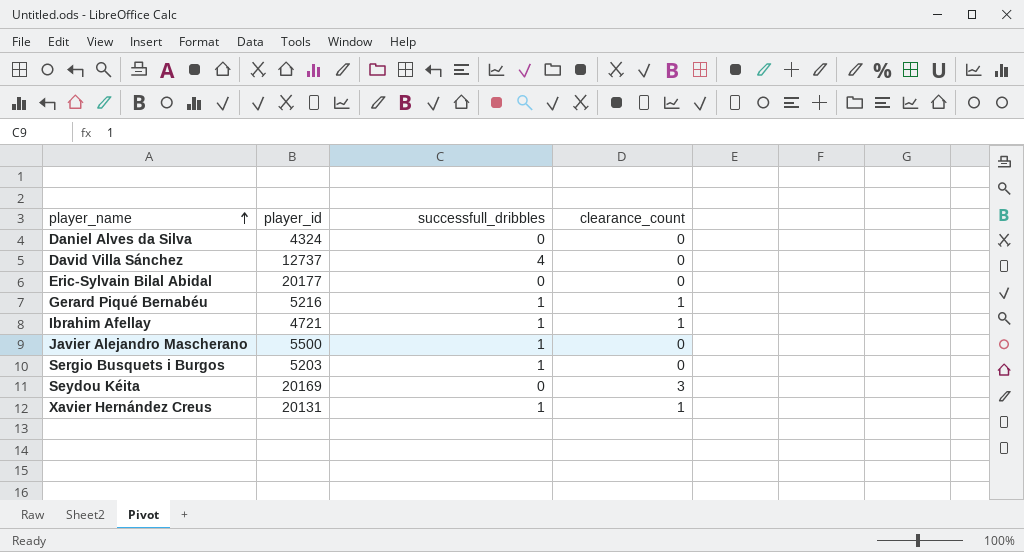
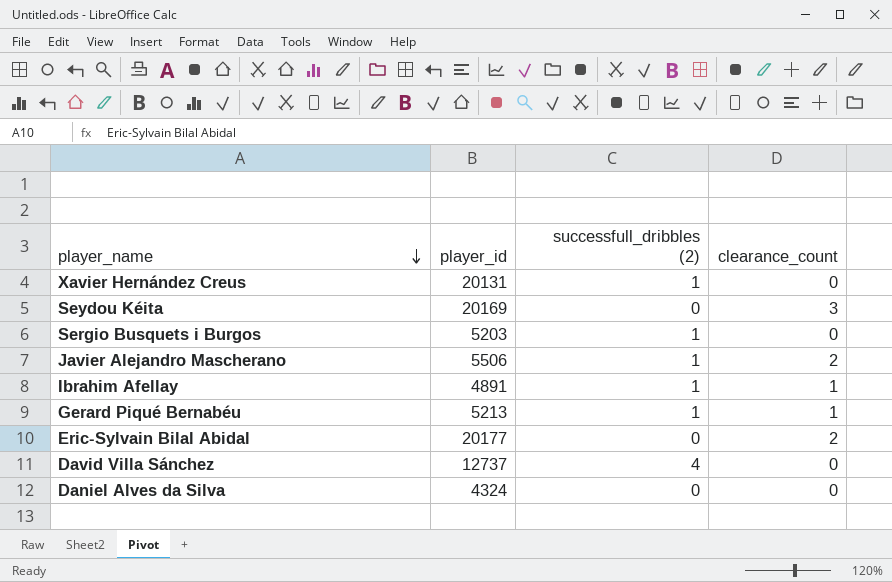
row order: player_name ascending -> player_name descending
column name: successfull_dribbles -> successfull_dribbles (2)
Xavier Hernández Creus | clearance_count: 1 -> 0
Javier Alejandro Mascherano | player_id: 5500 -> 5506
Javier Alejandro Mascherano | clearance_count: 0 -> 2
Ibrahim Afellay | player_id: 4721 -> 4891
Gerard Piqué Bernabéu | player_id: 5216 -> 5213
Eric-Sylvain Bilal Abidal | clearance_count: 0 -> 2

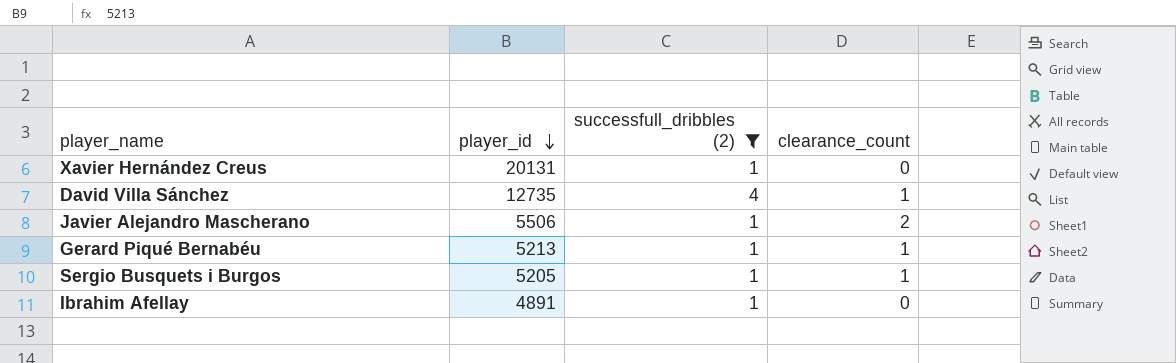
filter: none -> successfull_dribbles (2) != 0
row order: player_name descending -> player_id descending
David Villa Sánchez | player_id: 12737 -> 12735
David Villa Sánchez | clearance_count: 0 -> 1
Sergio Busquets i Burgos | player_id: 5203 -> 5205
Sergio Busquets i Burgos | clearance_count: 0 -> 1
Ibrahim Afellay | clearance_count: 1 -> 0

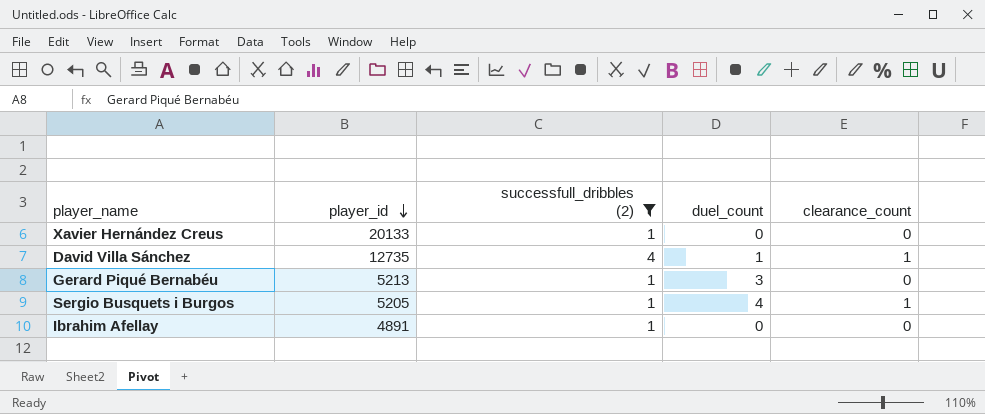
column duel_count | position: none -> 4
row Javier Alejandro Mascherano: 5506 | 1 | 2 -> none
Xavier Hernández Creus | player_id: 20131 -> 20133
Gerard Piqué Bernabéu | clearance_count: 1 -> 0

